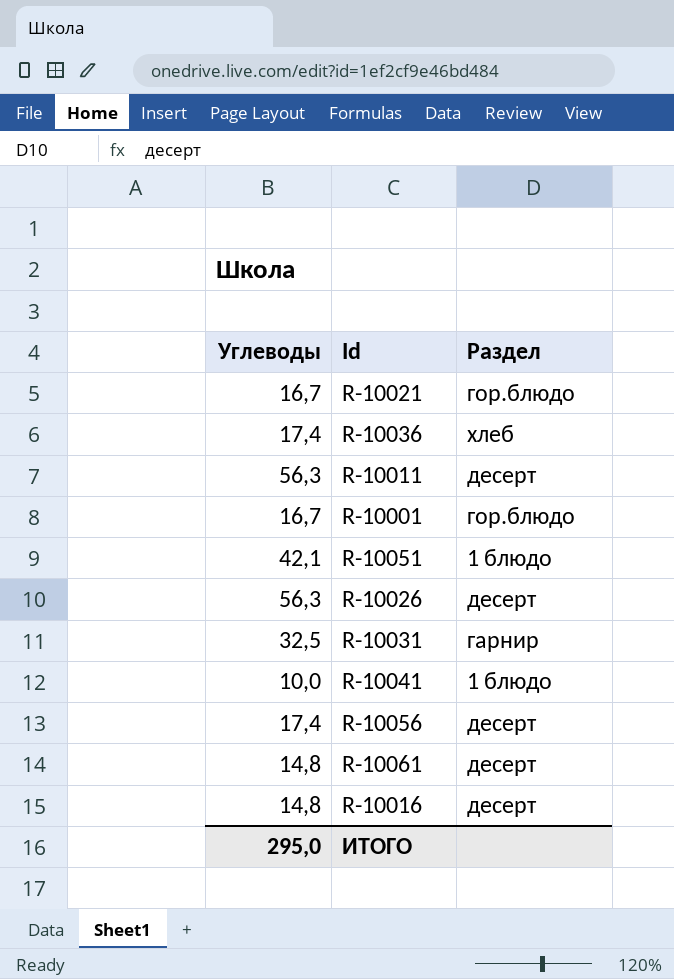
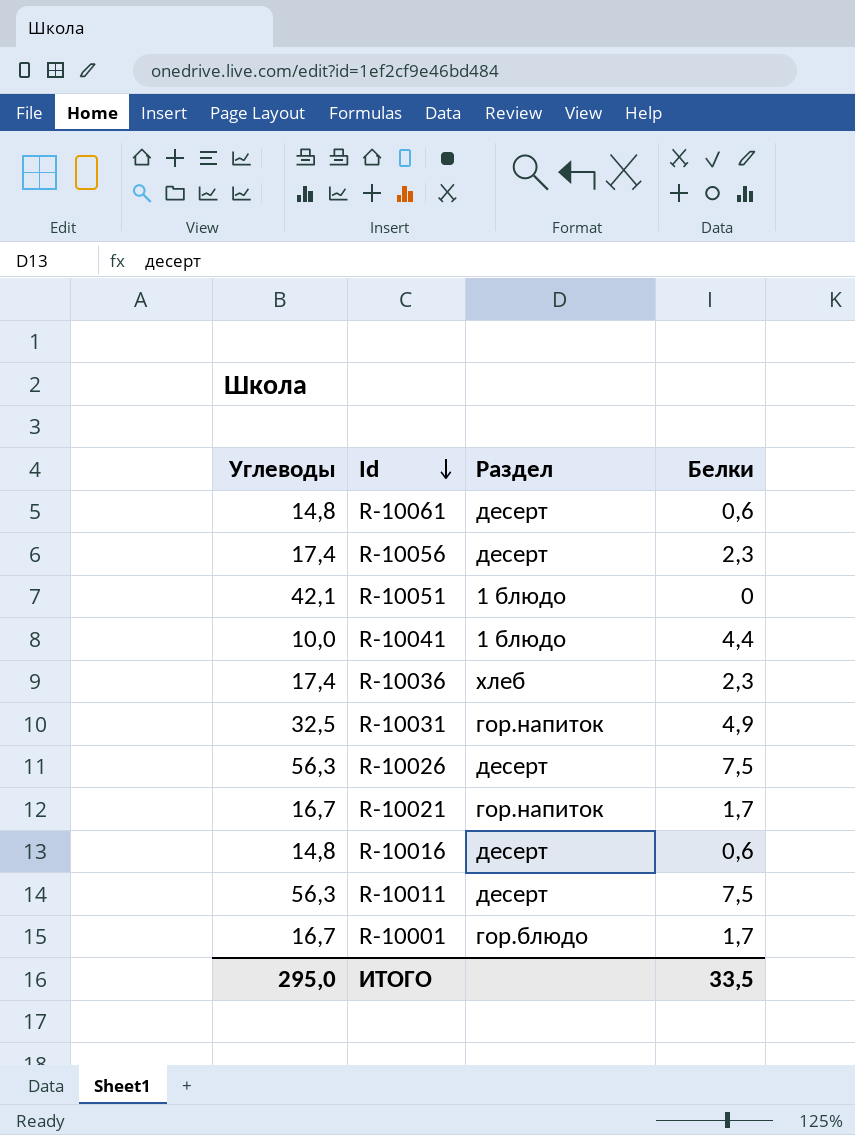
row order: none -> Id descending
column Белки | position: none -> 4
R-10031 | Раздел: гарнир -> гор.напиток
R-10021 | Раздел: гор.блюдо -> гор.напиток

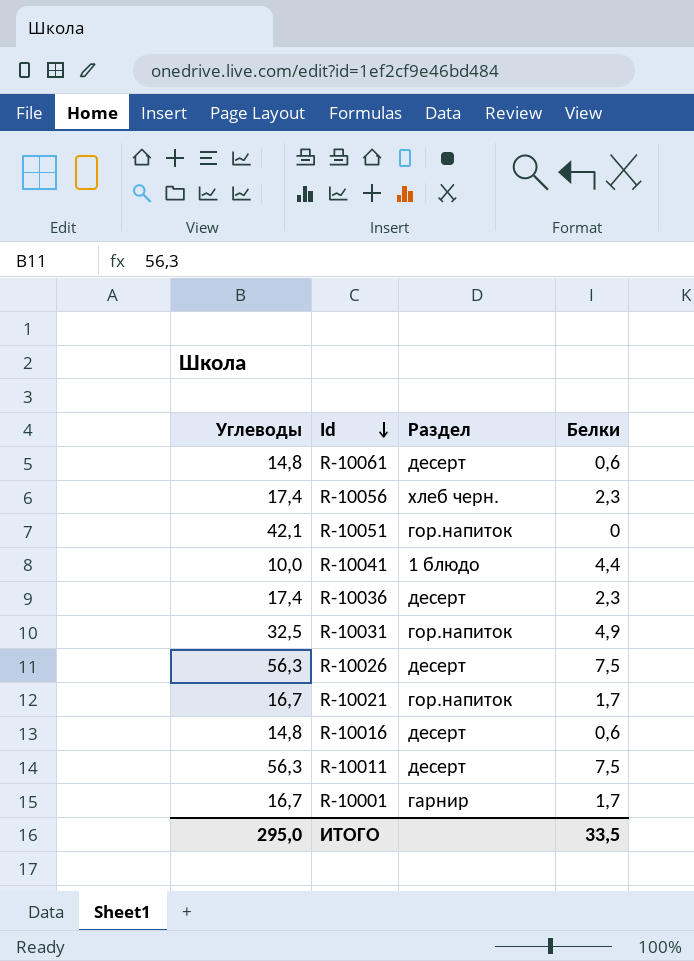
R-10056 | Раздел: десерт -> хлеб черн.
R-10051 | Раздел: 1 блюдо -> гор.напиток
R-10036 | Раздел: хлеб -> десерт
R-10001 | Раздел: гор.блюдо -> гарнир

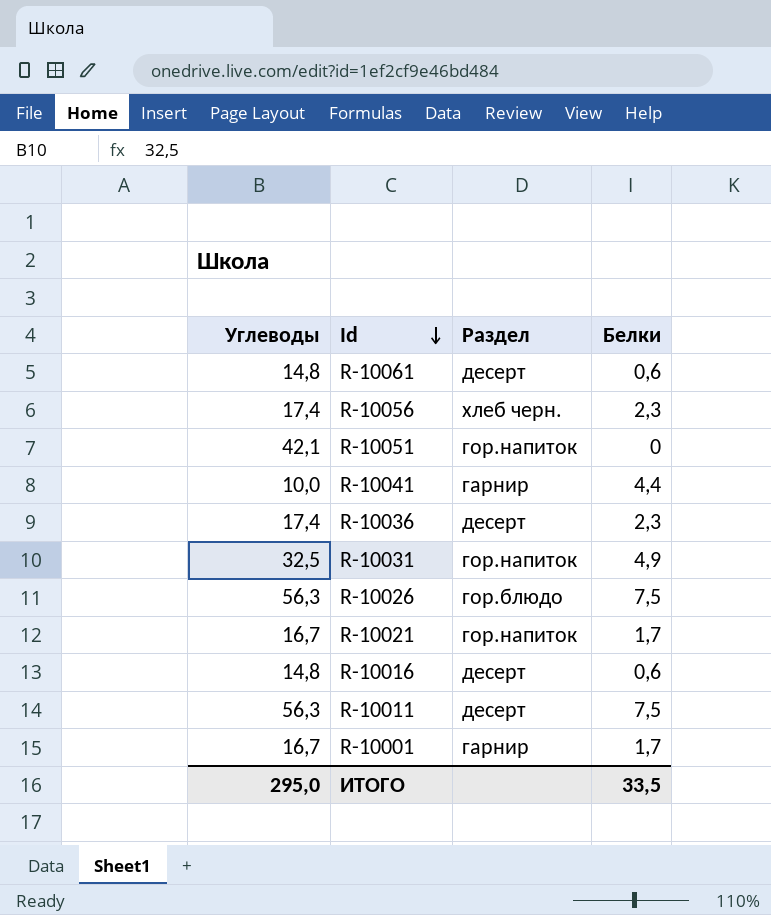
R-10041 | Раздел: 1 блюдо -> гарнир
R-10026 | Раздел: десерт -> гор.блюдо

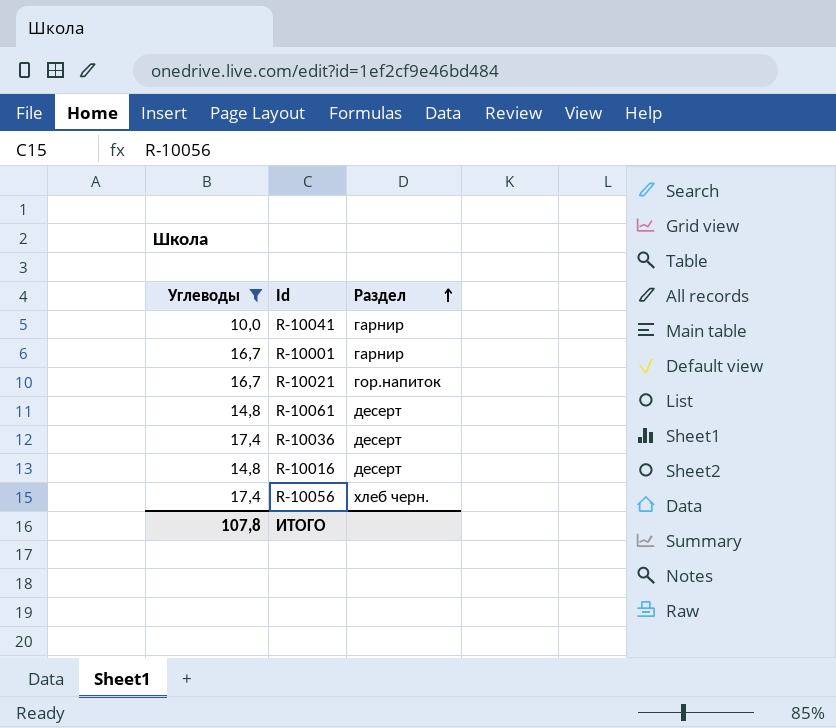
filter: none -> Углеводы <= 17,4
row order: Id descending -> Раздел ascending
column Белки | position: 4 -> none
ИТОГО | Углеводы: 295,0 -> 107,8

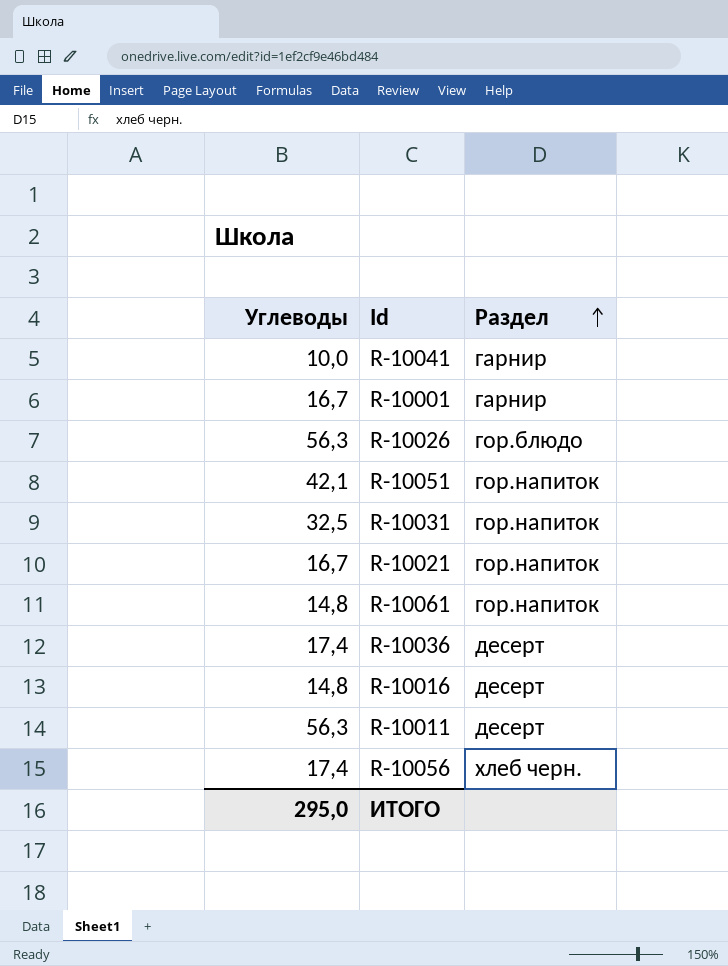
filter: Углеводы <= 17,4 -> none
R-10061 | Раздел: десерт -> гор.напиток
ИТОГО | Углеводы: 107,8 -> 295,0

